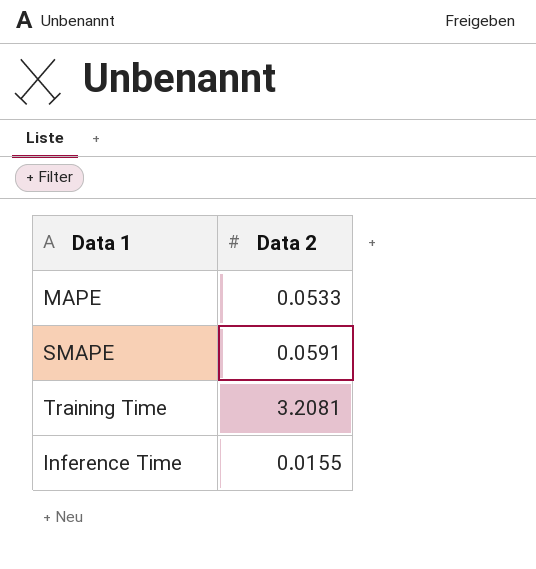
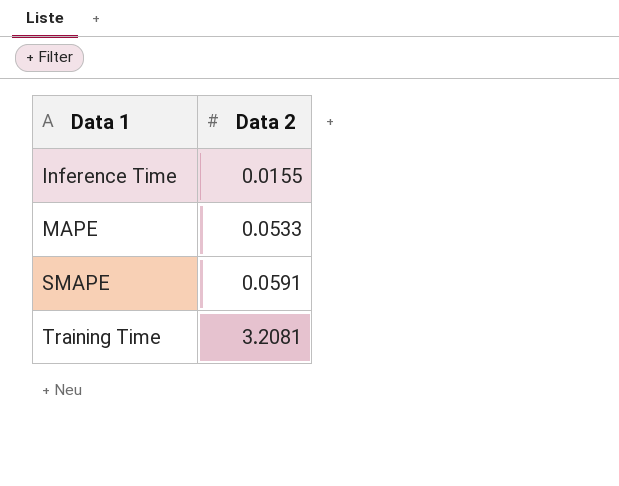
row order: none -> Data 1 ascending

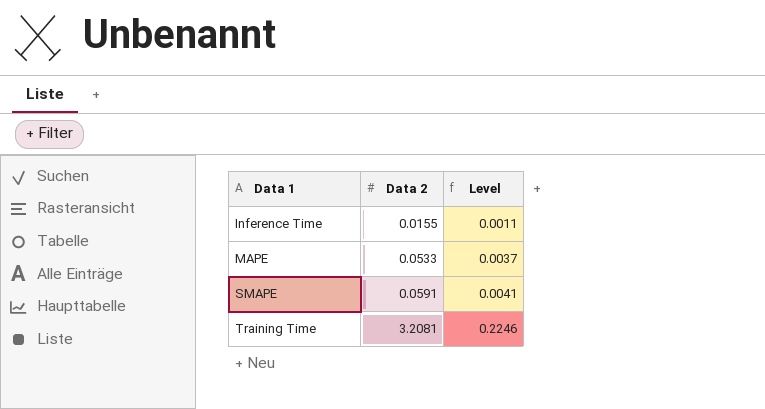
column Level | formula: none -> [Data 2] * 0.07

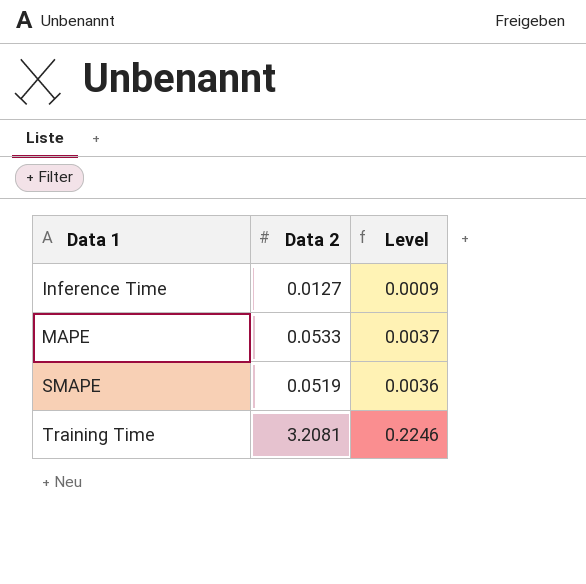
Inference Time | Data 2: 0.0155 -> 0.0127
Inference Time | Level: 0.0011 -> 0.0009
SMAPE | Data 2: 0.0591 -> 0.0519
SMAPE | Level: 0.0041 -> 0.0036

